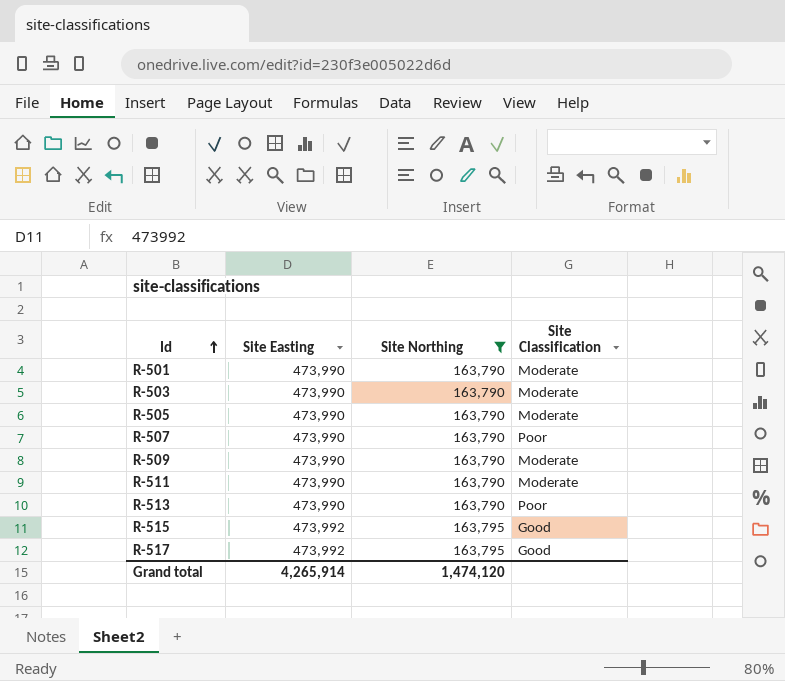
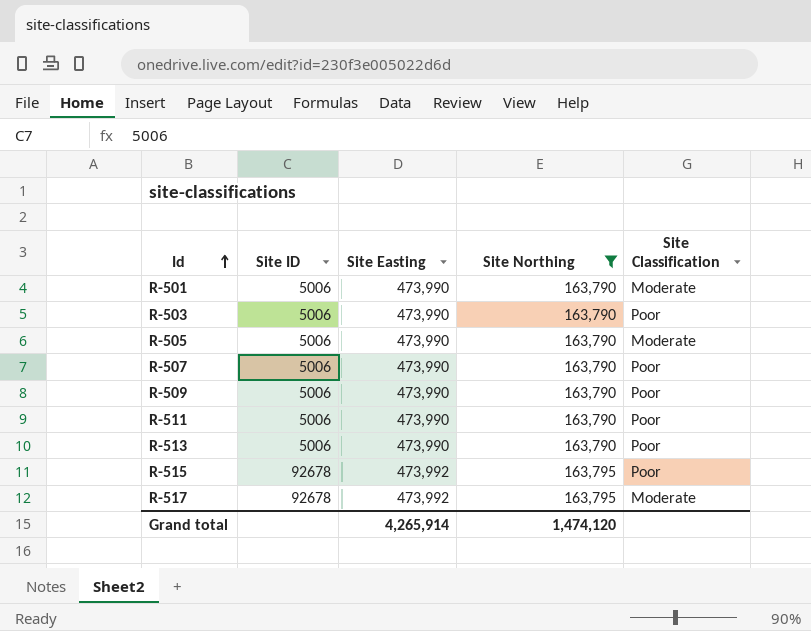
column Site ID | position: none -> 2
R-503 | Site Classification: Moderate -> Poor
R-509 | Site Classification: Moderate -> Poor
R-511 | Site Classification: Moderate -> Poor
R-515 | Site Classification: Good -> Poor
R-517 | Site Classification: Good -> Moderate

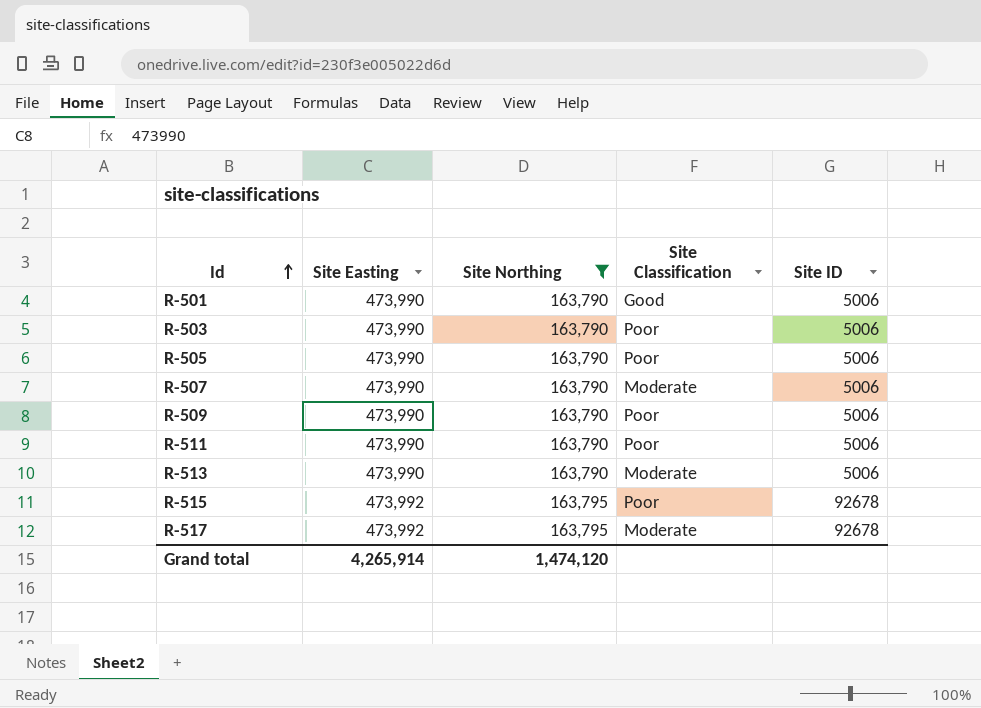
column Site ID | position: 2 -> 5
R-501 | Site Classification: Moderate -> Good
R-505 | Site Classification: Moderate -> Poor
R-507 | Site Classification: Poor -> Moderate
R-513 | Site Classification: Poor -> Moderate

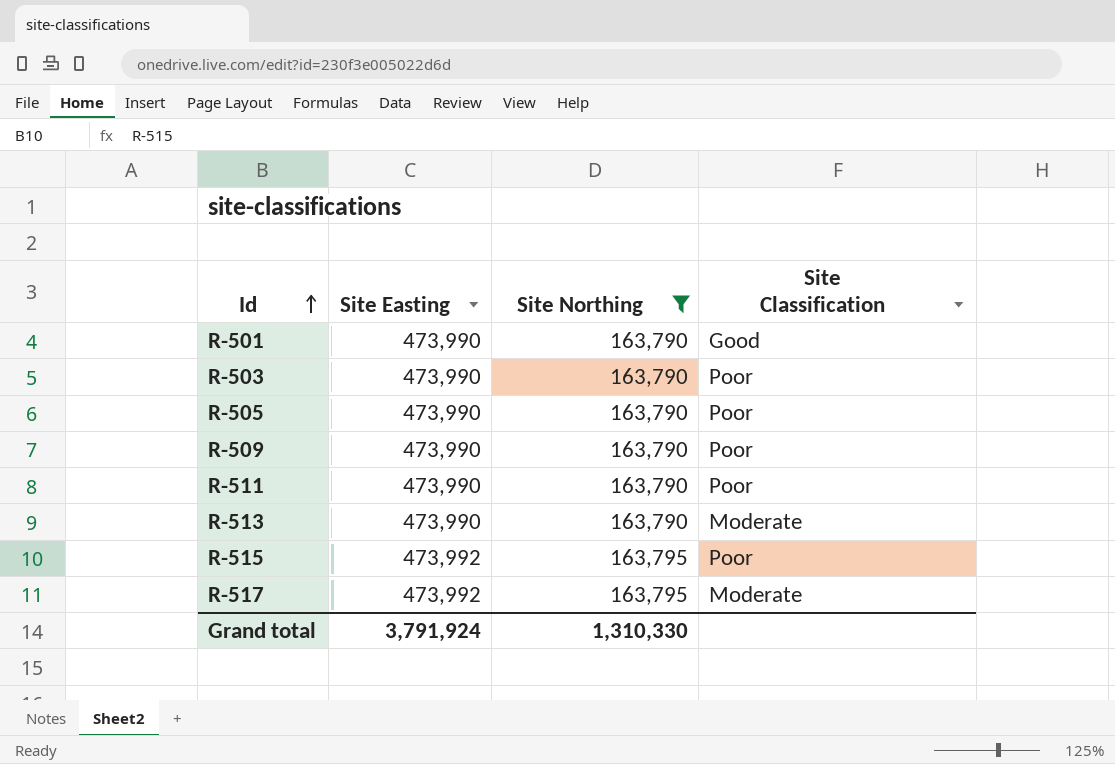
column Site ID | position: 5 -> none
row R-507: 473,990 | 163,790 | Moderate | 5006 -> none
Grand total | Site Easting: 4,265,914 -> 3,791,924
Grand total | Site Northing: 1,474,120 -> 1,310,330

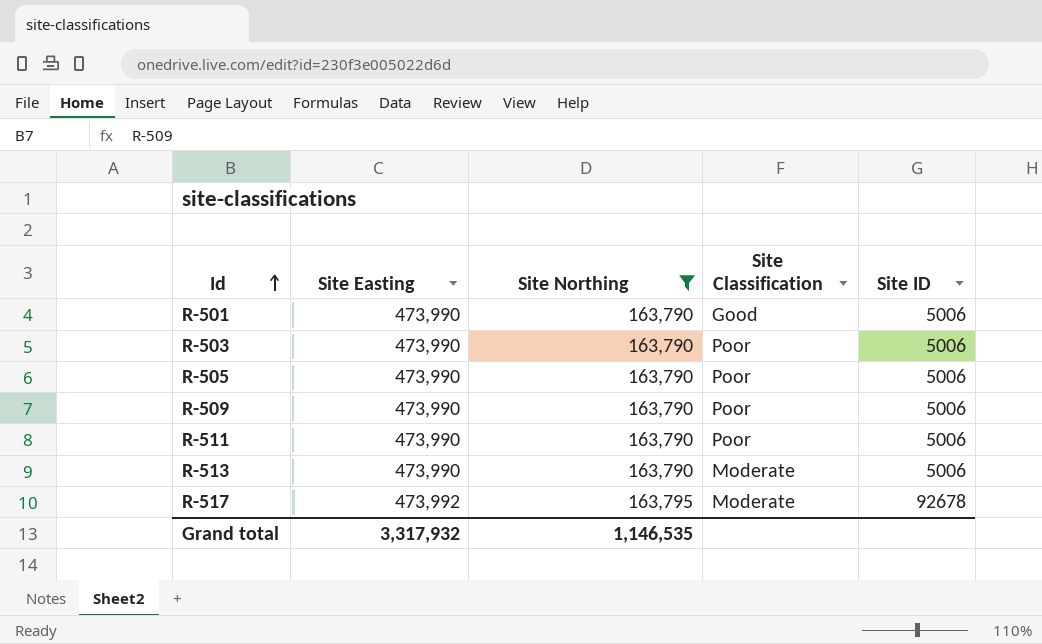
column Site ID | position: none -> 5
row R-515: 473,992 | 163,795 | Poor -> none
Grand total | Site Easting: 3,791,924 -> 3,317,932
Grand total | Site Northing: 1,310,330 -> 1,146,535

